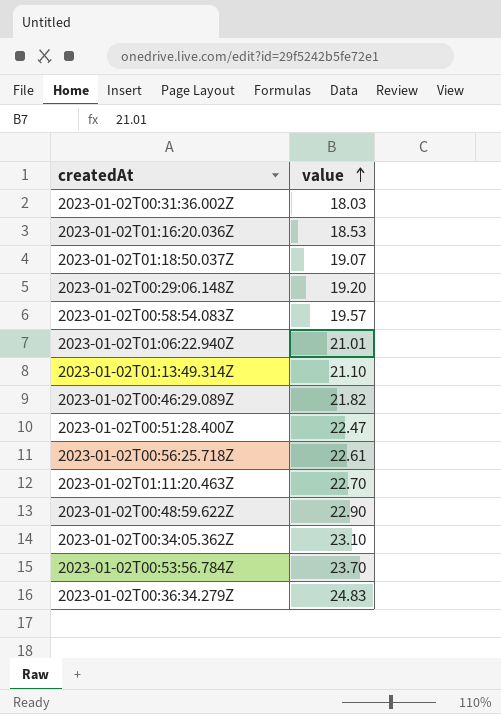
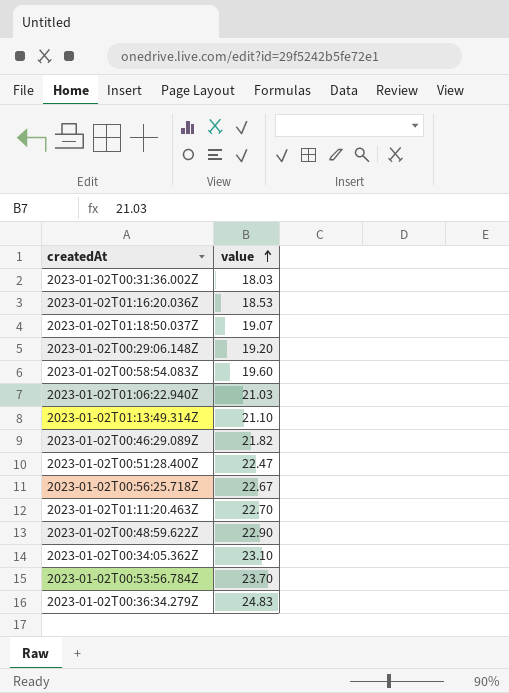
2023-01-02T00:58:54.083Z | value: 19.57 -> 19.60
2023-01-02T01:06:22.940Z | value: 21.01 -> 21.03
2023-01-02T00:56:25.718Z | value: 22.61 -> 22.67

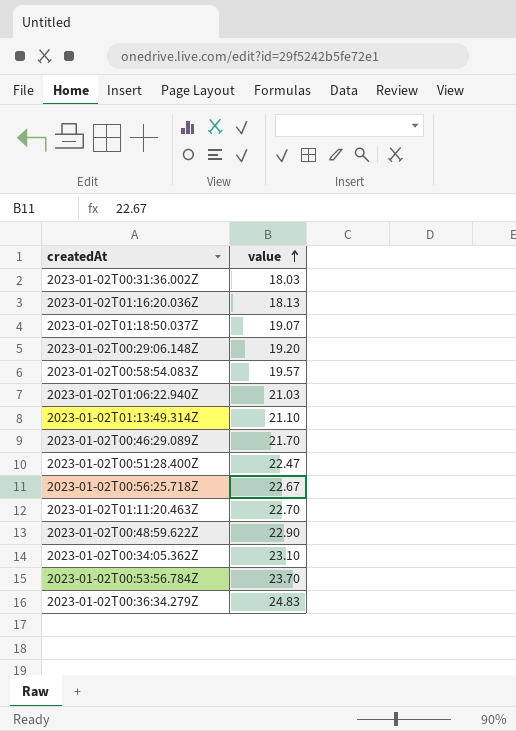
2023-01-02T01:16:20.036Z | value: 18.53 -> 18.13
2023-01-02T00:58:54.083Z | value: 19.60 -> 19.57
2023-01-02T00:46:29.089Z | value: 21.82 -> 21.70

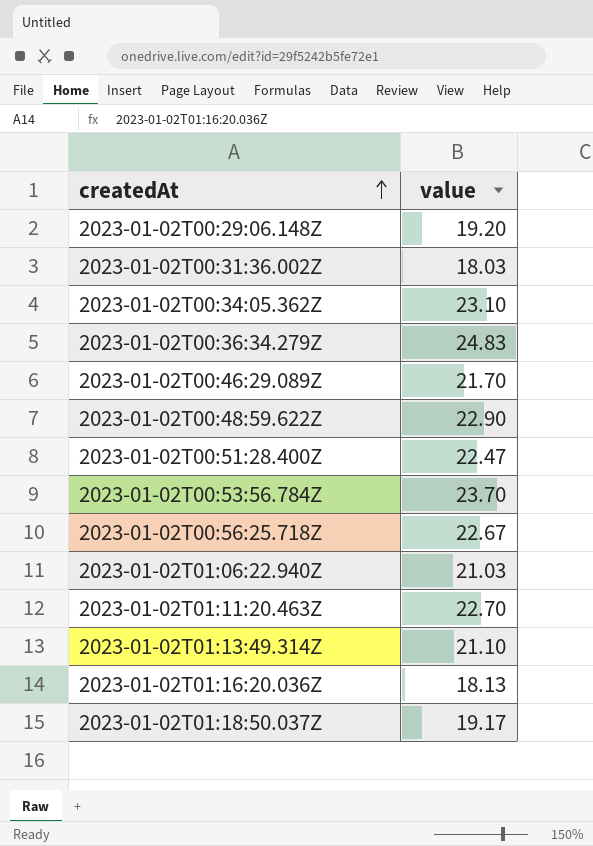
row order: value ascending -> createdAt ascending
row 2023-01-02T00:58:54.083Z: 19.57 -> none
2023-01-02T01:18:50.037Z | value: 19.07 -> 19.17

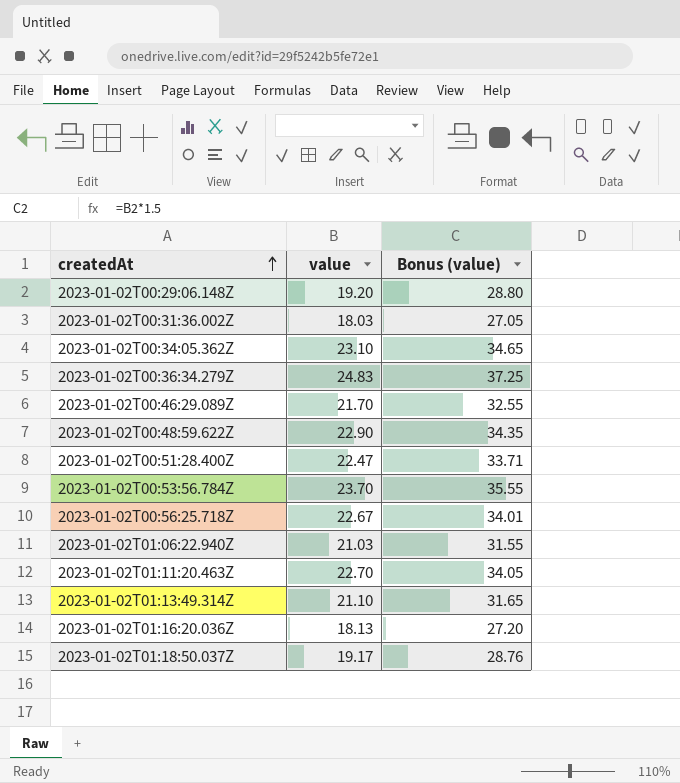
column Bonus (value) | formula: none -> [value] * 1.5

